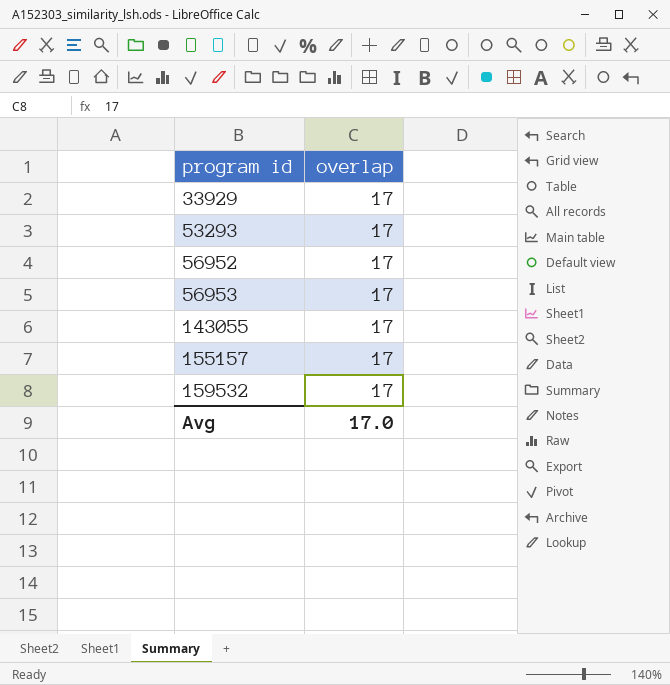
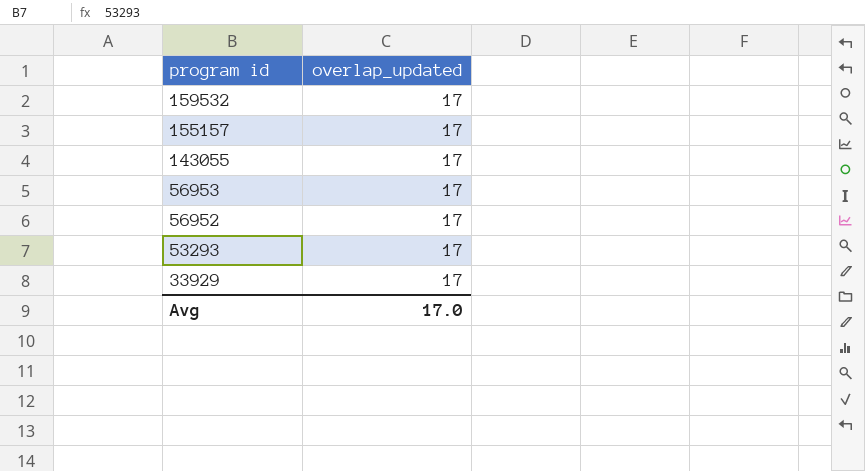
row order: program id ascending -> program id descending
column name: overlap -> overlap_updated

